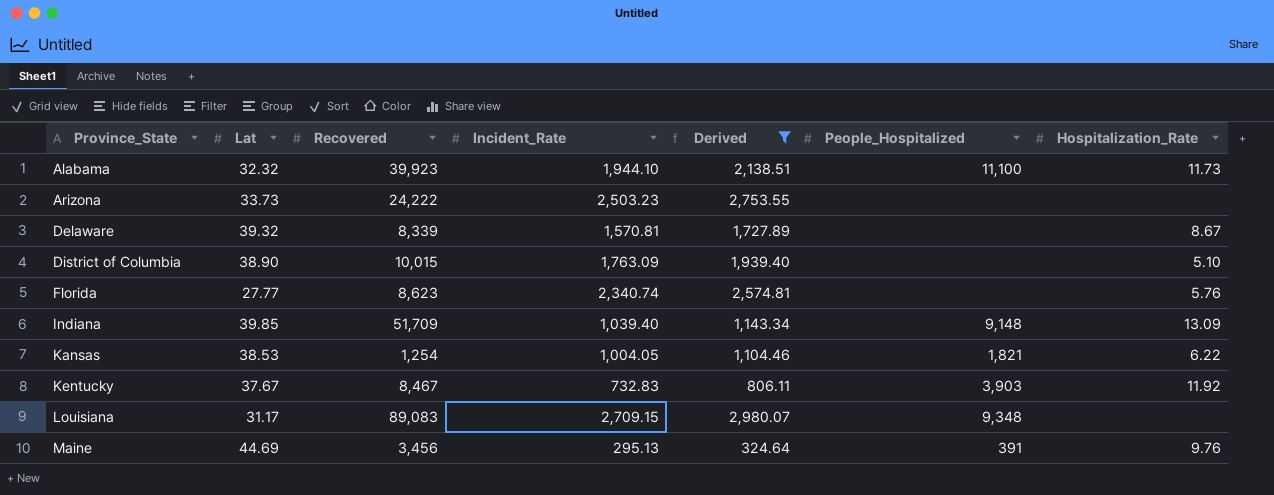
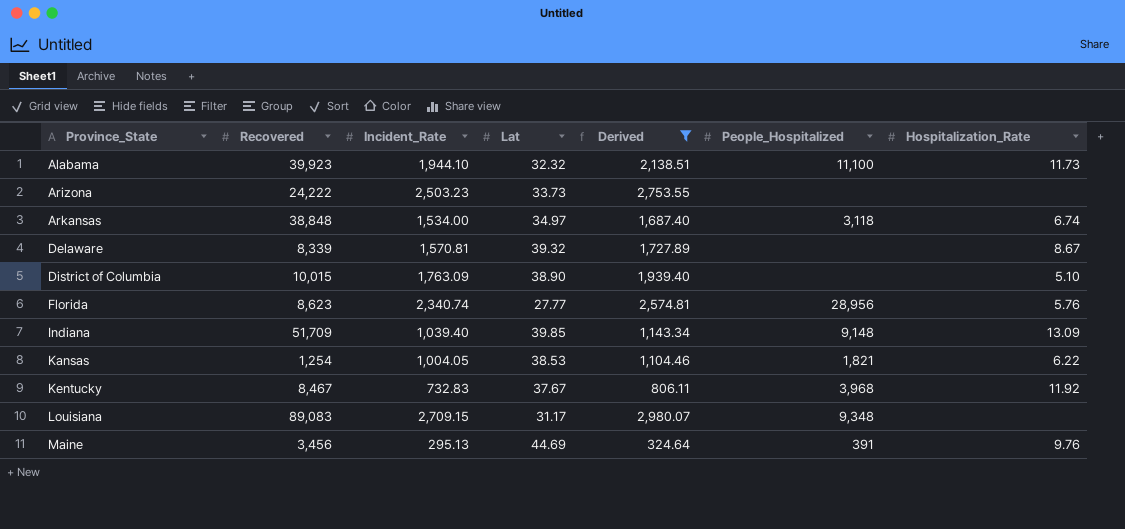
column Lat | position: 2 -> 4
row Arkansas: none -> 38,848 | 1,534.00 | 34.97 | 1,687.40 | 3,118 | 6.74
Florida | People_Hospitalized: none -> 28,956
Kentucky | People_Hospitalized: 3,903 -> 3,968

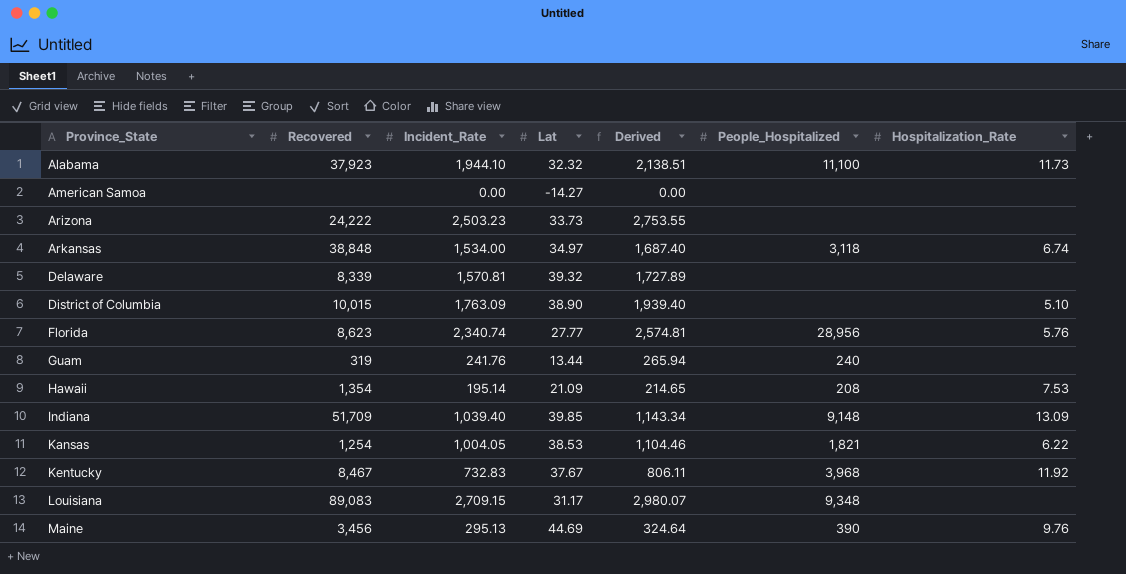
filter: Derived >= 324.64 -> none
Alabama | Recovered: 39,923 -> 37,923
Delaware | Hospitalization_Rate: 8.67 -> none
Maine | People_Hospitalized: 391 -> 390

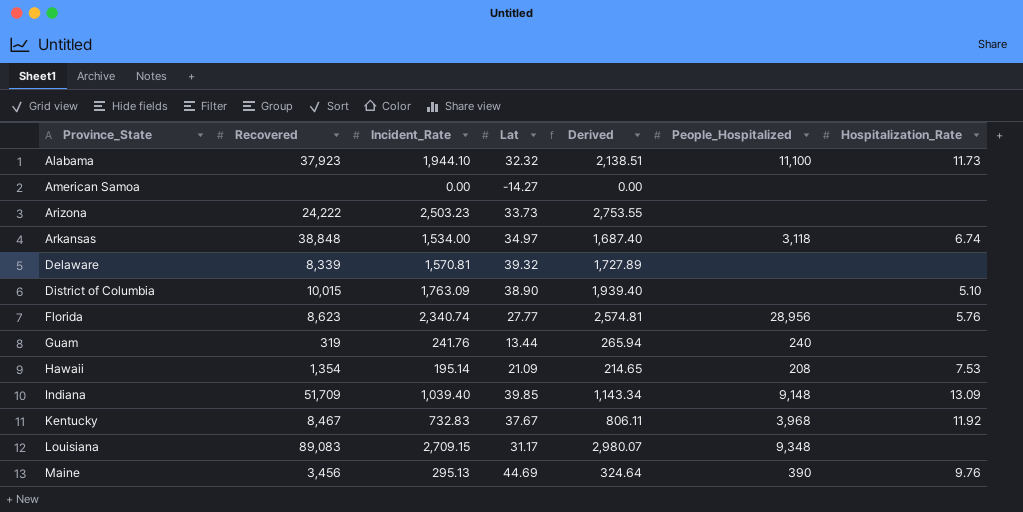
row Kansas: 1,254 | 1,004.05 | 38.53 | 1,104.46 | 1,821 | 6.22 -> none

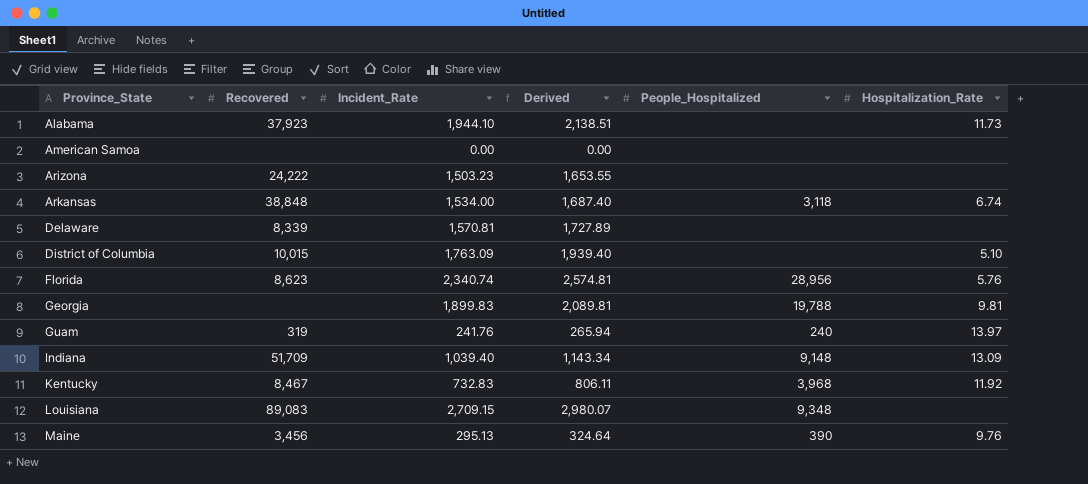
column Lat | position: 4 -> none
row Hawaii: 1,354 | 195.14 | 21.09 | 214.65 | 208 | 7.53 -> none
Alabama | People_Hospitalized: 11,100 -> none
Arizona | Incident_Rate: 2,503.23 -> 1,503.23
Arizona | Derived: 2,753.55 -> 1,653.55
row Georgia: none -> none | 1,899.83 | 2,089.81 | 19,788 | 9.81
Guam | Hospitalization_Rate: none -> 13.97

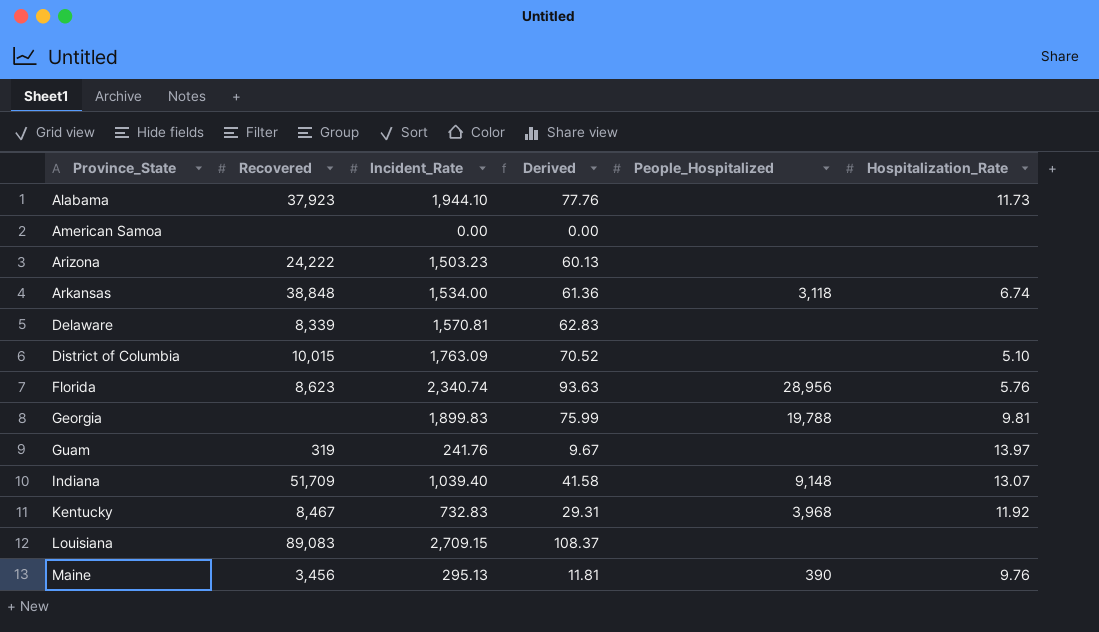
column Derived | formula: [Incident_Rate] * 1.1 -> [Incident_Rate] * 0.04
Guam | People_Hospitalized: 240 -> none
Indiana | Hospitalization_Rate: 13.09 -> 13.07
Louisiana | People_Hospitalized: 9,348 -> none

